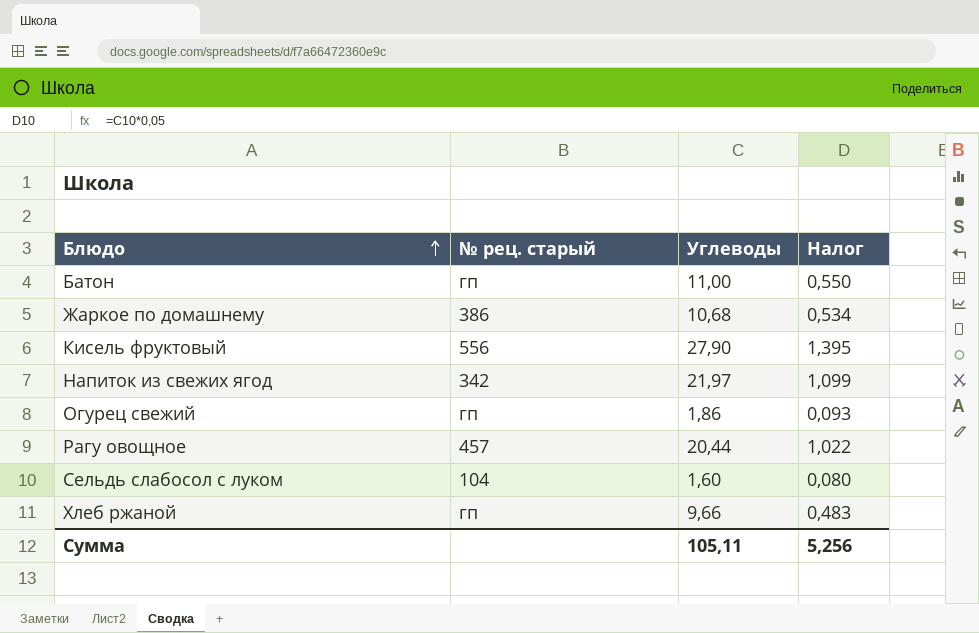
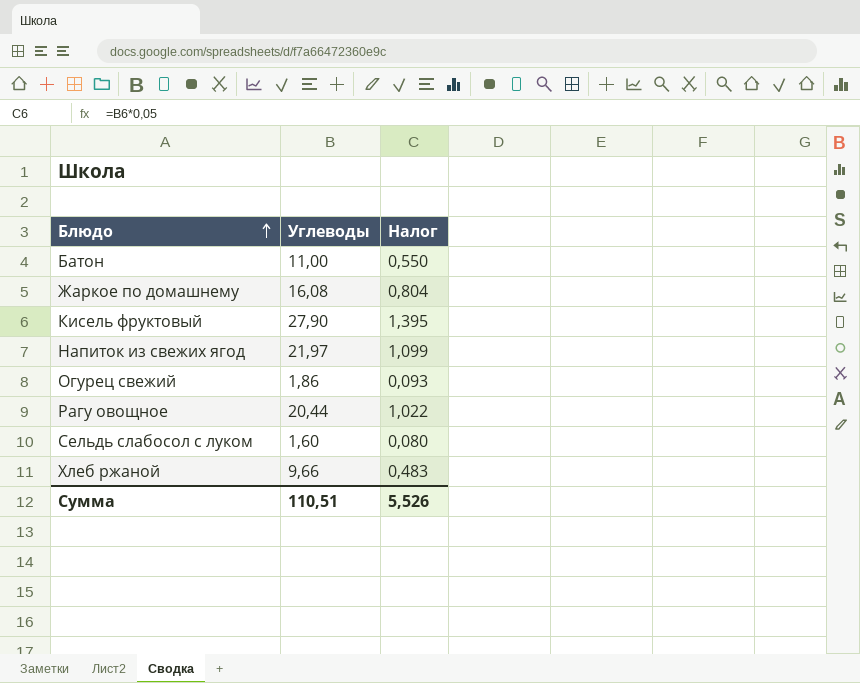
column № рец. старый | position: 2 -> none
Жаркое по домашнему | Углеводы: 10,68 -> 16,08
Жаркое по домашнему | Налог: 0,534 -> 0,804
Сумма | Углеводы: 105,11 -> 110,51
Сумма | Налог: 5,256 -> 5,526

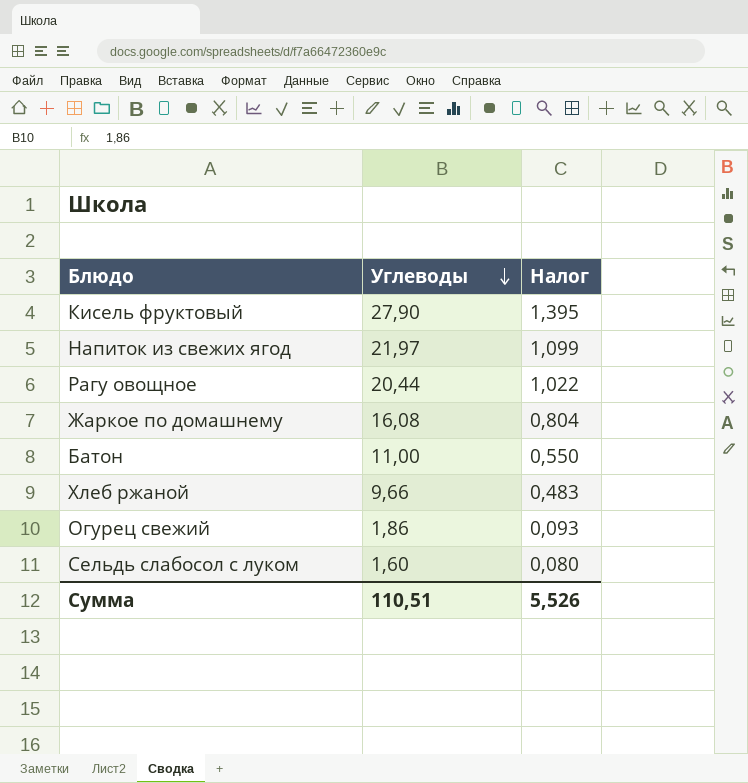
row order: Блюдо ascending -> Углеводы descending

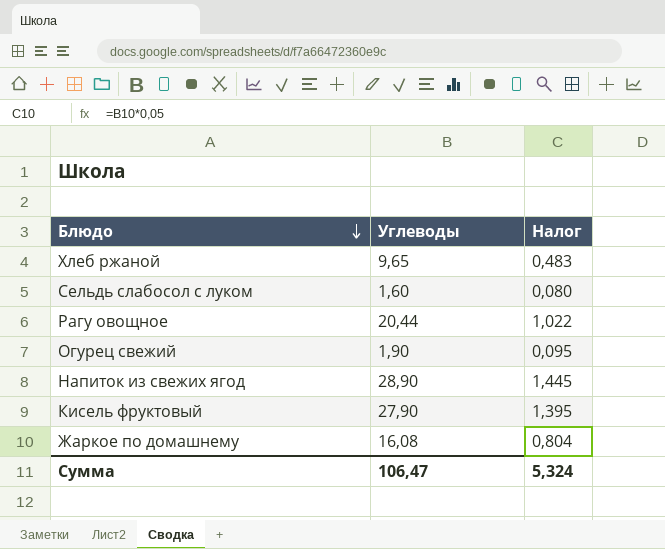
row order: Углеводы descending -> Блюдо descending
row Батон: 11,00 | 0,550 -> none
Хлеб ржаной | Углеводы: 9,66 -> 9,65
Огурец свежий | Углеводы: 1,86 -> 1,90
Огурец свежий | Налог: 0,093 -> 0,095
Напиток из свежих ягод | Углеводы: 21,97 -> 28,90
Напиток из свежих ягод | Налог: 1,099 -> 1,445
Сумма | Углеводы: 110,51 -> 106,47
Сумма | Налог: 5,526 -> 5,324

